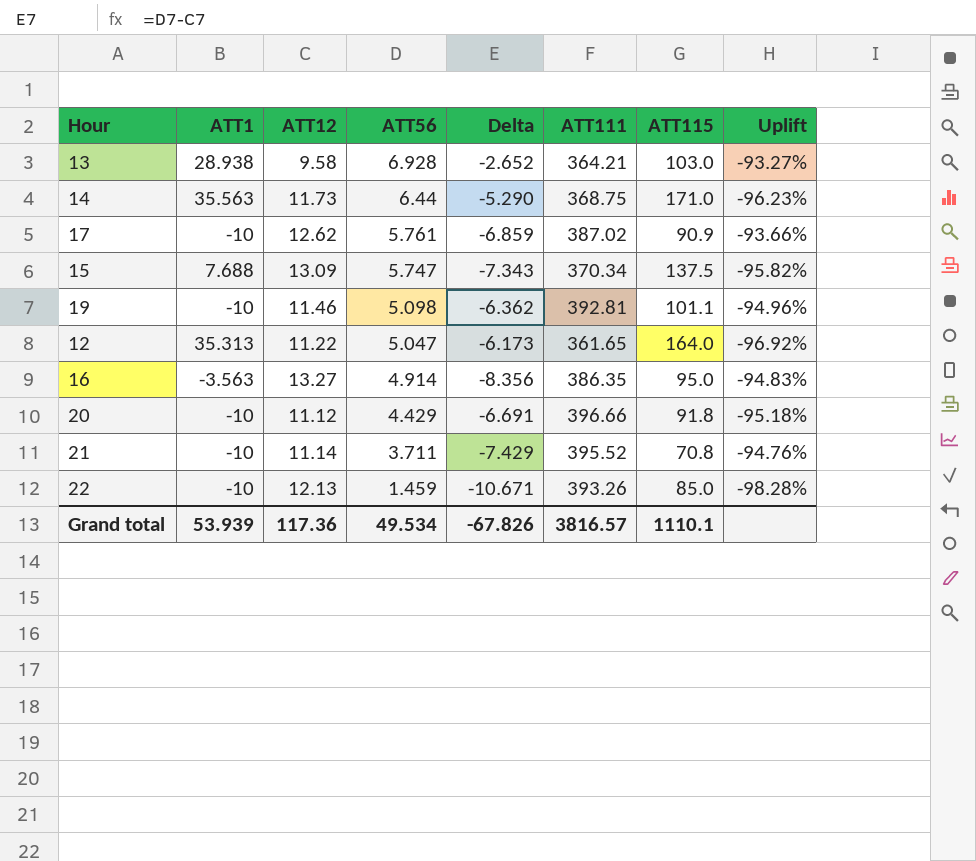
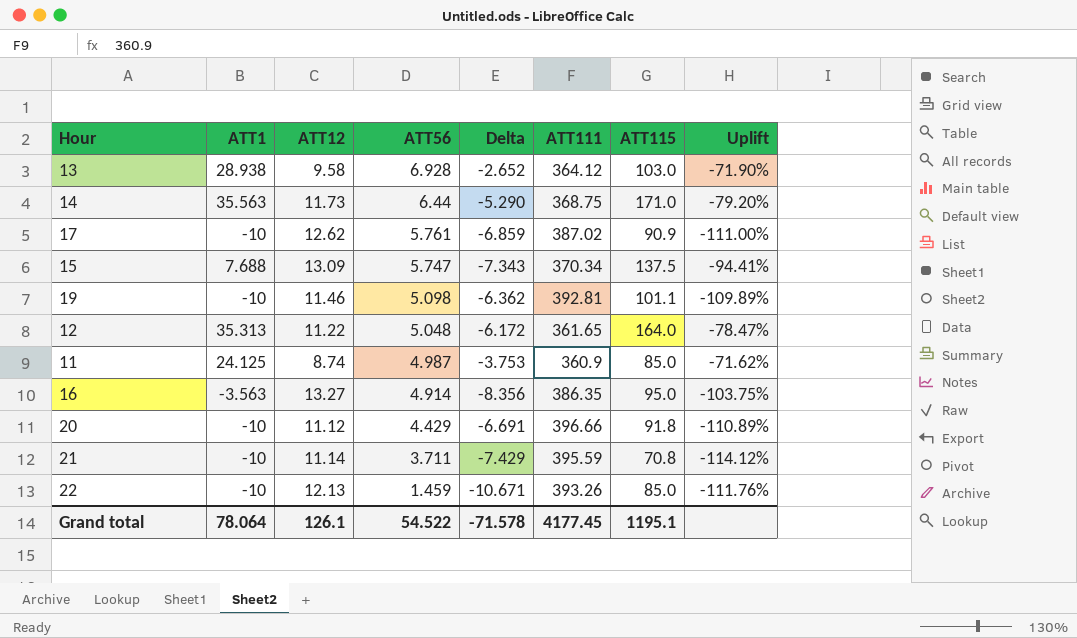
column Uplift | formula: ([ATT56] - [ATT115]) / [ATT115] -> ([ATT1] - [ATT115]) / [ATT115]
13 | ATT111: 364.21 -> 364.12
12 | ATT56: 5.047 -> 5.048
12 | Delta: -6.173 -> -6.172
row 11: none -> 24.125 | 8.74 | 4.987 | -3.753 | 360.9 | 85.0 | -71.62%
21 | ATT111: 395.52 -> 395.59
Grand total | ATT1: 53.939 -> 78.064
Grand total | ATT12: 117.36 -> 126.1
Grand total | ATT56: 49.534 -> 54.522
Grand total | Delta: -67.826 -> -71.578
Grand total | ATT111: 3816.57 -> 4177.45
Grand total | ATT115: 1110.1 -> 1195.1

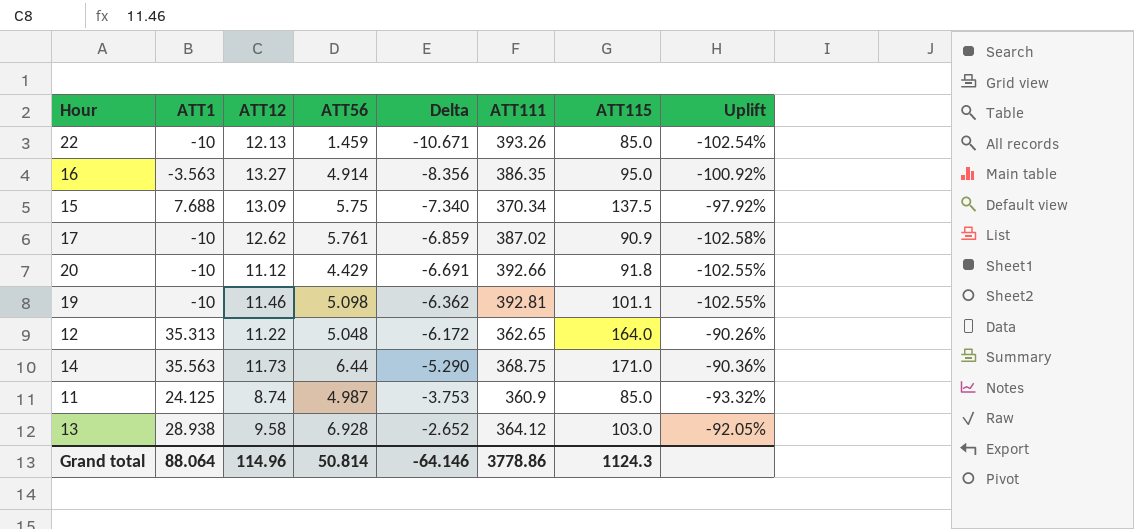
row order: ATT56 descending -> Delta ascending
column Uplift | formula: ([ATT1] - [ATT115]) / [ATT115] -> ([ATT1] - [ATT111]) / [ATT111]
row 21: -10 | 11.14 | 3.711 | -7.429 | 395.59 | 70.8 | -114.12% -> none
15 | ATT56: 5.747 -> 5.75
15 | Delta: -7.343 -> -7.340
20 | ATT111: 396.66 -> 392.66
12 | ATT111: 361.65 -> 362.65
Grand total | ATT1: 78.064 -> 88.064
Grand total | ATT12: 126.1 -> 114.96
Grand total | ATT56: 54.522 -> 50.814
Grand total | Delta: -71.578 -> -64.146
Grand total | ATT111: 4177.45 -> 3778.86
Grand total | ATT115: 1195.1 -> 1124.3

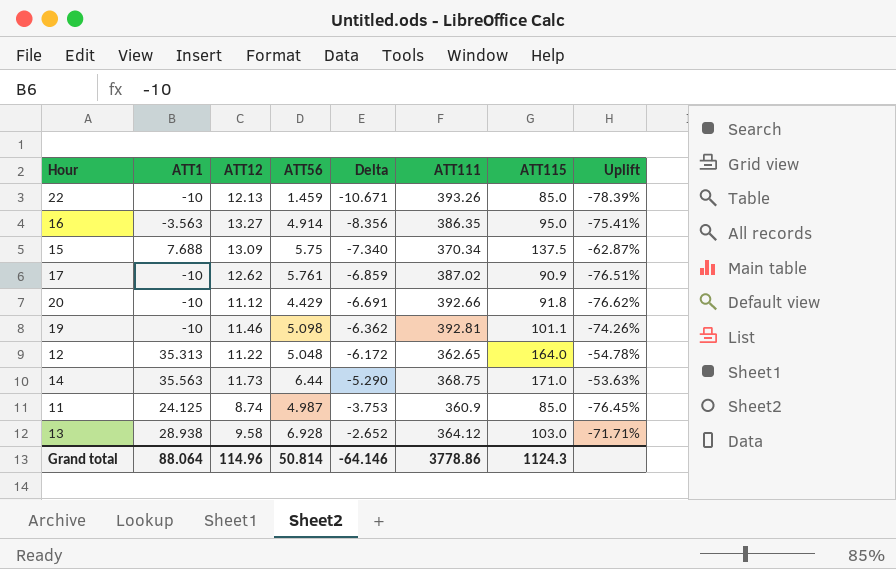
column Uplift | formula: ([ATT1] - [ATT111]) / [ATT111] -> ([ATT115] - [ATT111]) / [ATT111]

